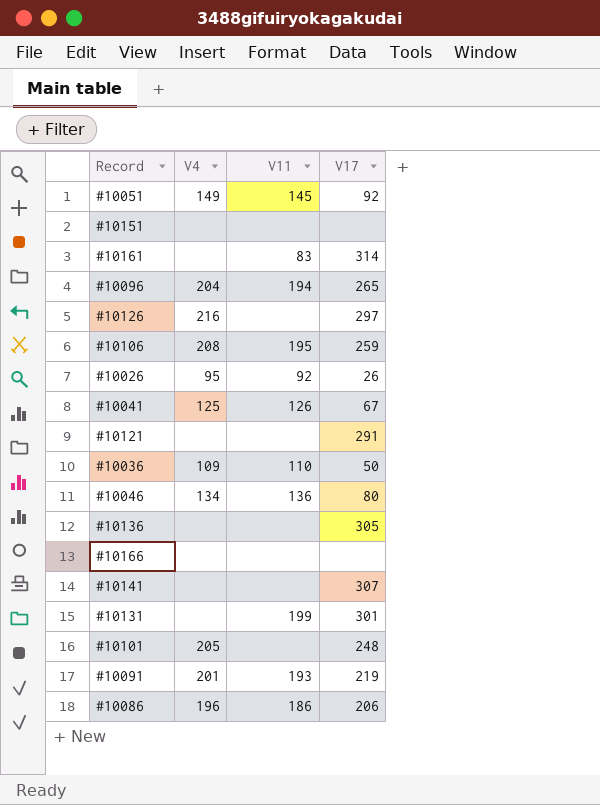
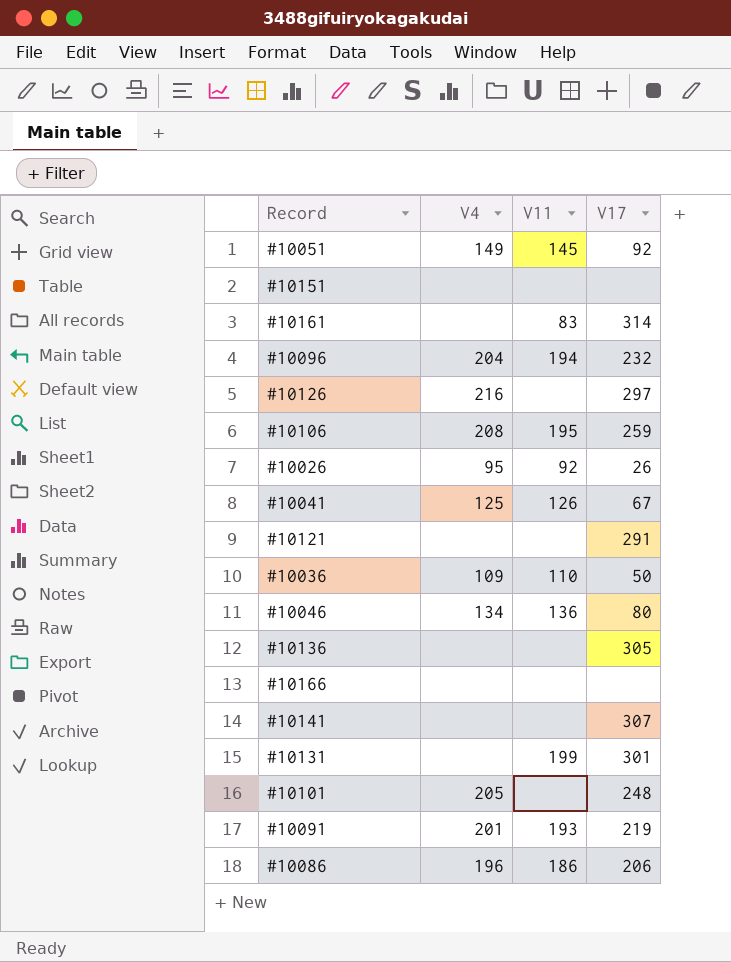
#10096 | V17: 265 -> 232

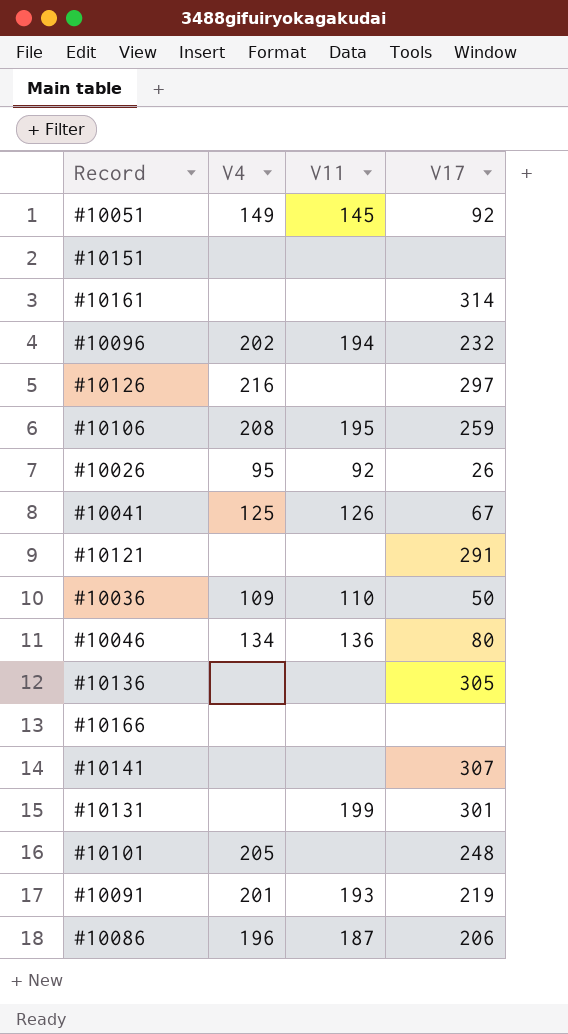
#10161 | V11: 83 -> none
#10096 | V4: 204 -> 202
#10086 | V11: 186 -> 187

